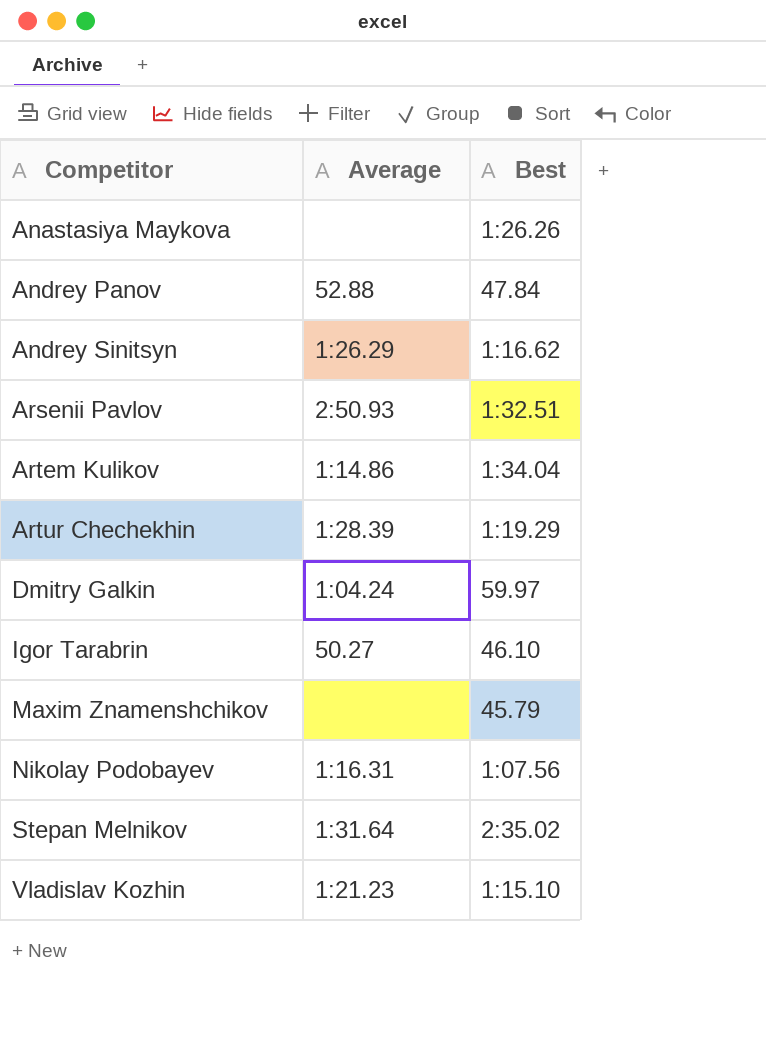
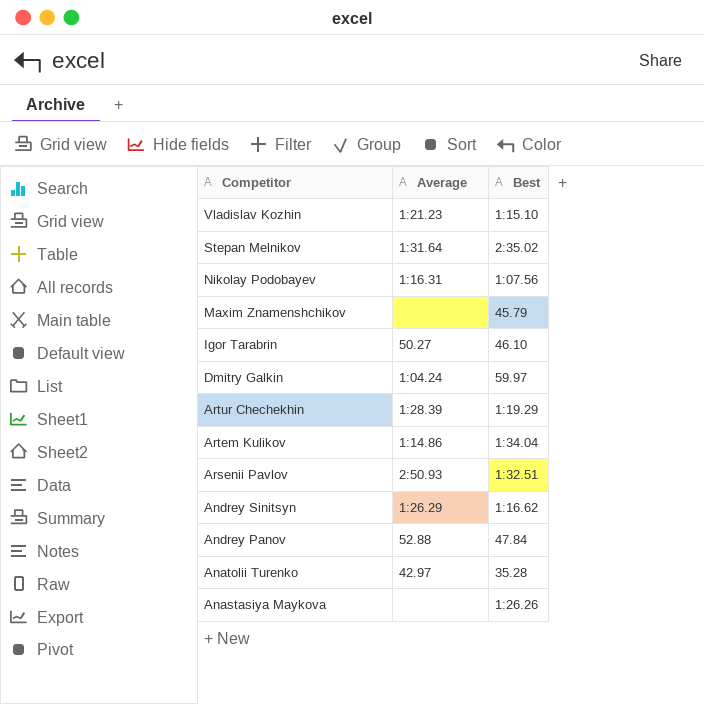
row order: Competitor ascending -> Competitor descending
row Anatolii Turenko: none -> 42.97 | 35.28

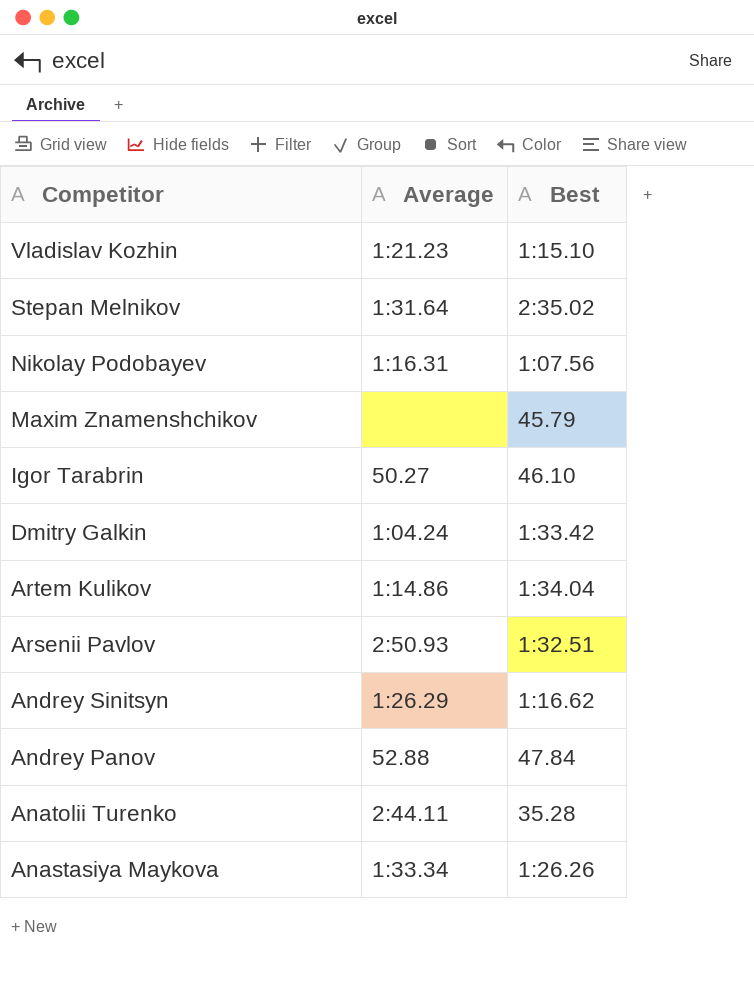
row Artur Chechekhin: 1:28.39 | 1:19.29 -> none
Dmitry Galkin | Best: 59.97 -> 1:33.42
Anatolii Turenko | Average: 42.97 -> 2:44.11
Anastasiya Maykova | Average: none -> 1:33.34

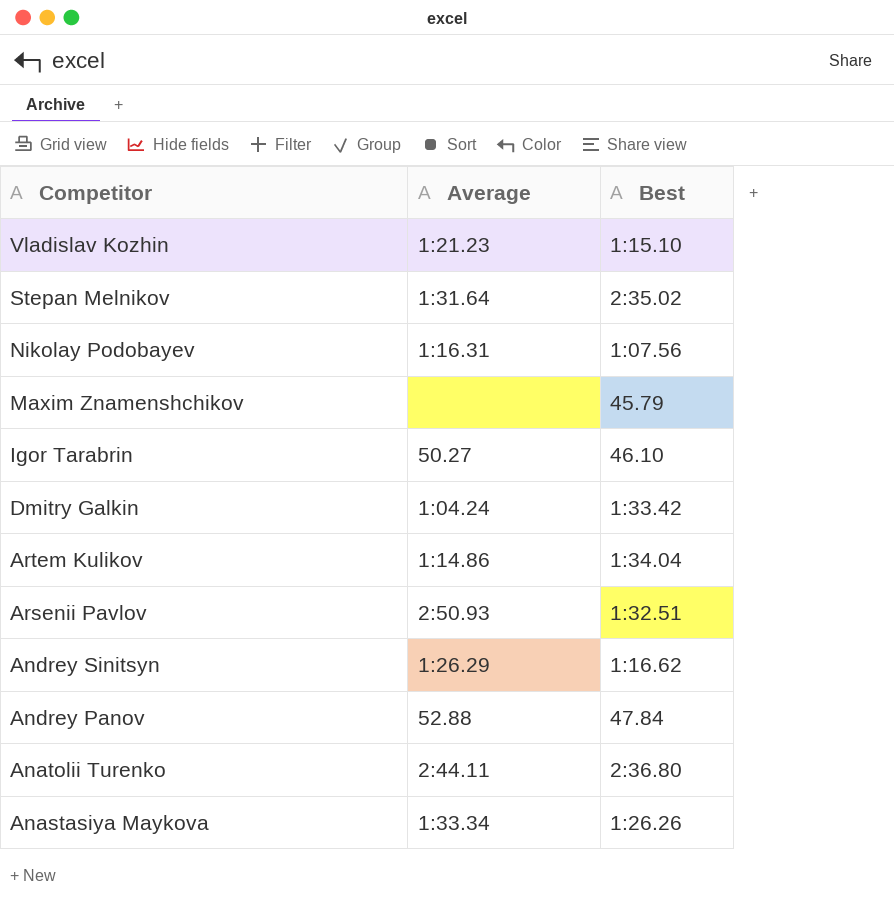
Anatolii Turenko | Best: 35.28 -> 2:36.80

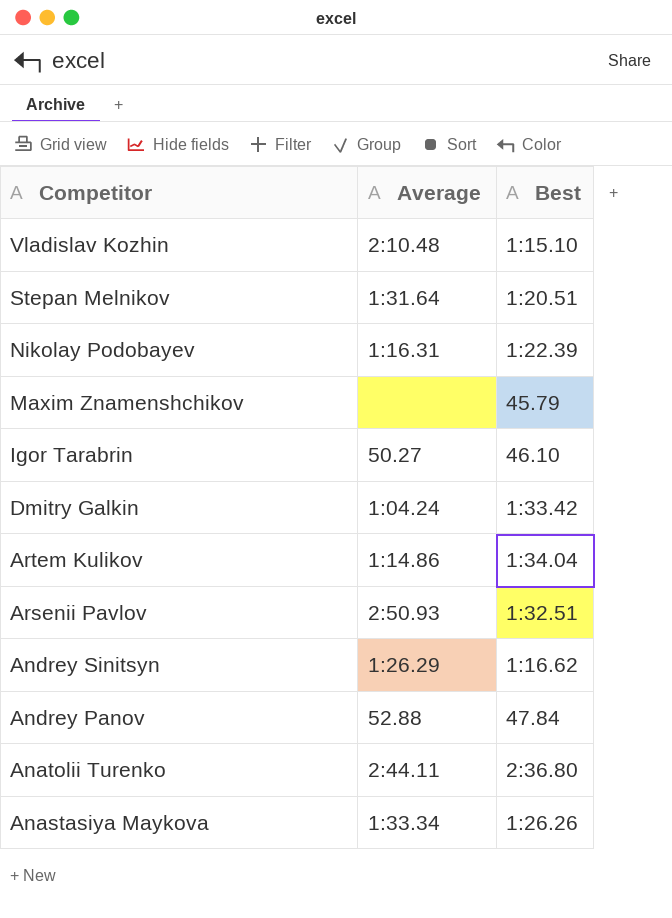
Vladislav Kozhin | Average: 1:21.23 -> 2:10.48
Stepan Melnikov | Best: 2:35.02 -> 1:20.51
Nikolay Podobayev | Best: 1:07.56 -> 1:22.39

